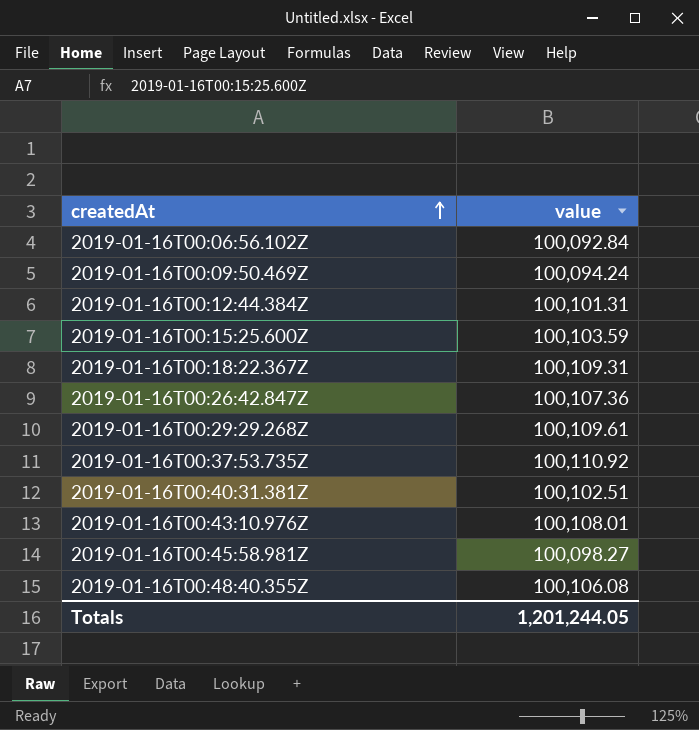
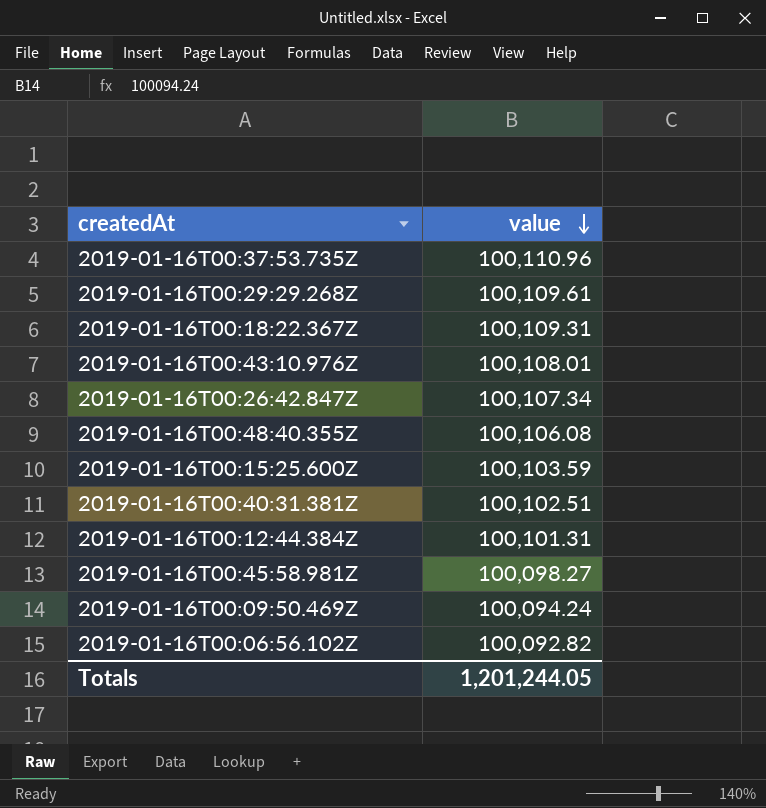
row order: createdAt ascending -> value descending
2019-01-16T00:37:53.735Z | value: 100,110.92 -> 100,110.96
2019-01-16T00:26:42.847Z | value: 100,107.36 -> 100,107.34
2019-01-16T00:06:56.102Z | value: 100,092.84 -> 100,092.82

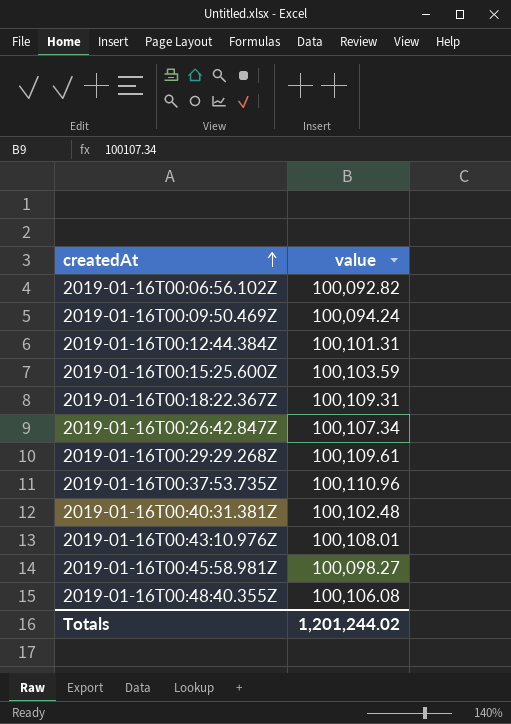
row order: value descending -> createdAt ascending
2019-01-16T00:40:31.381Z | value: 100,102.51 -> 100,102.48
Totals | value: 1,201,244.05 -> 1,201,244.02

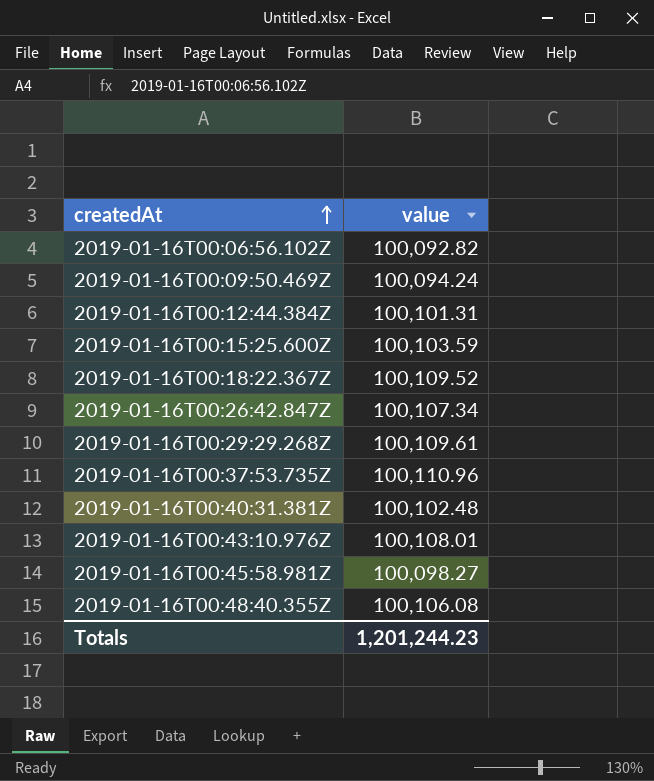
2019-01-16T00:18:22.367Z | value: 100,109.31 -> 100,109.52
Totals | value: 1,201,244.02 -> 1,201,244.23

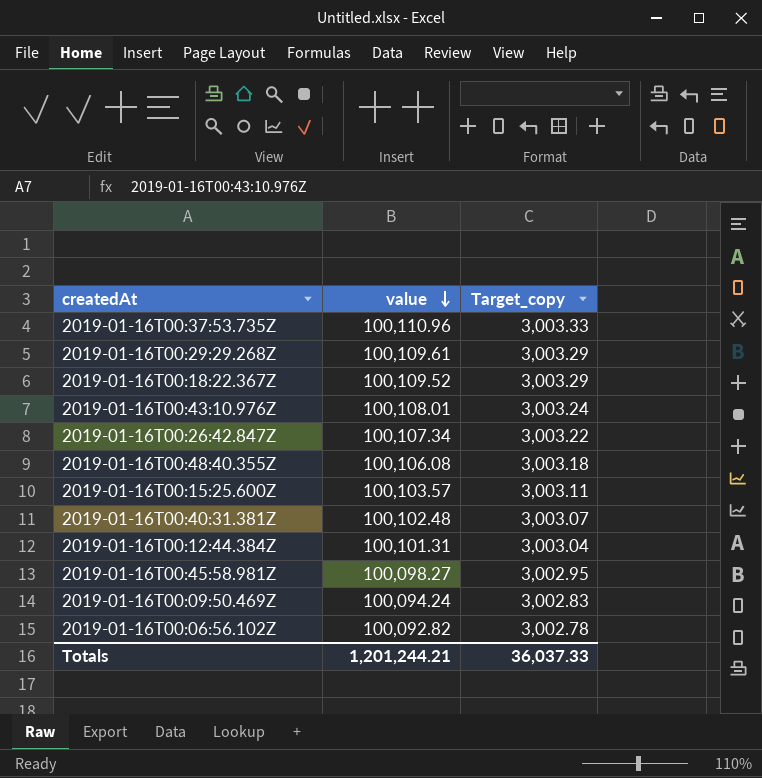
row order: createdAt ascending -> value descending
column Target_copy | formula: none -> [value] * 0.03
2019-01-16T00:15:25.600Z | value: 100,103.59 -> 100,103.57
Totals | value: 1,201,244.23 -> 1,201,244.21

